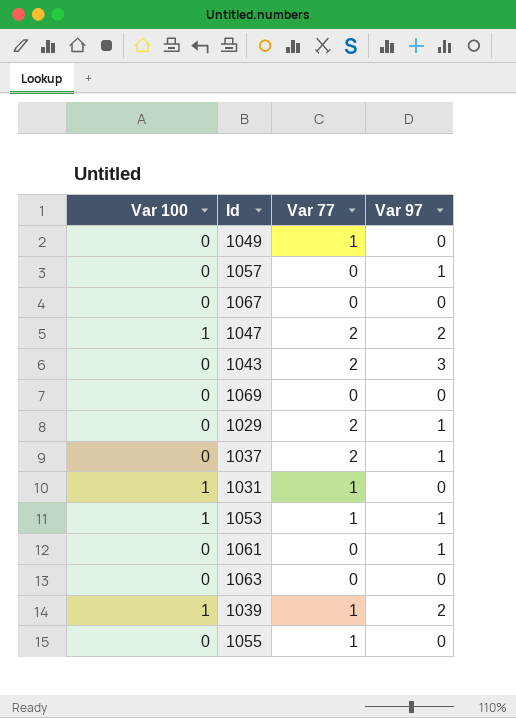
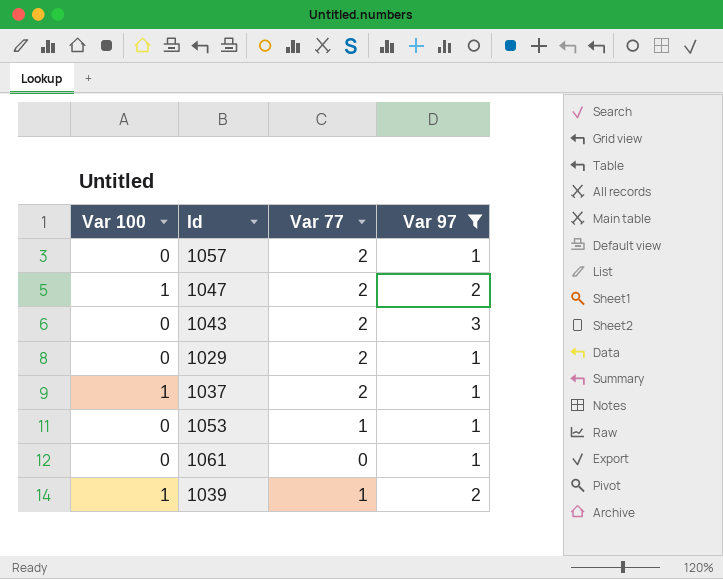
filter: none -> Var 97 != 0
1057 | Var 77: 0 -> 2
1037 | Var 100: 0 -> 1
1053 | Var 100: 1 -> 0

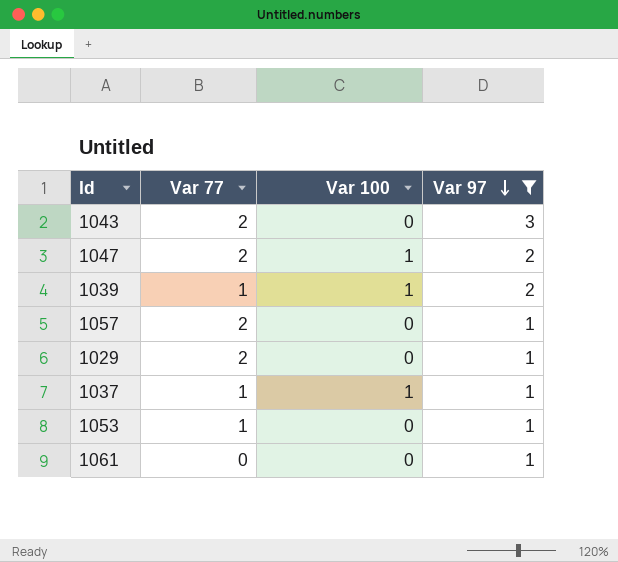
row order: none -> Var 97 descending
column Var 100 | position: 1 -> 3
1037 | Var 77: 2 -> 1

